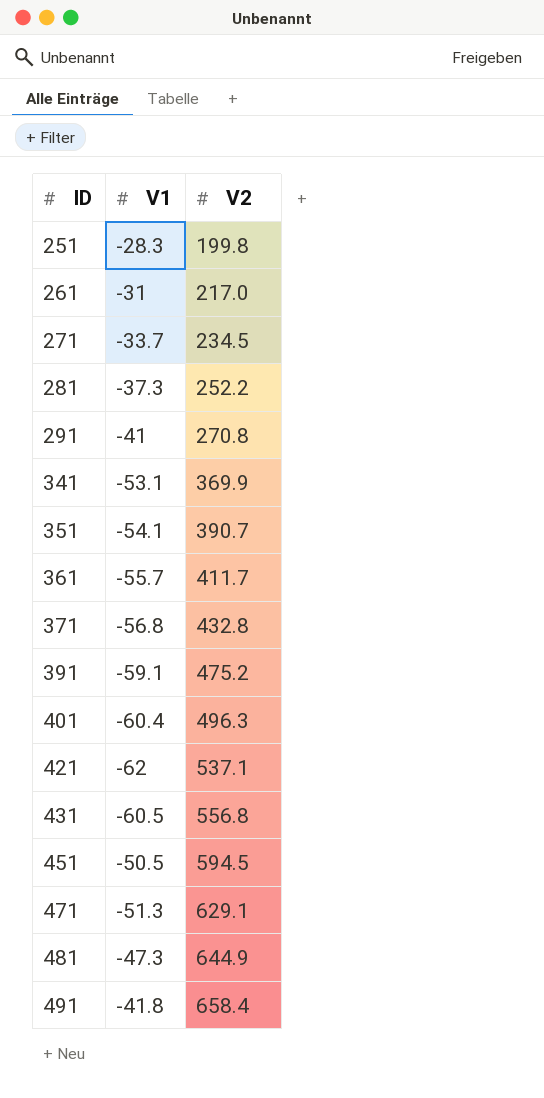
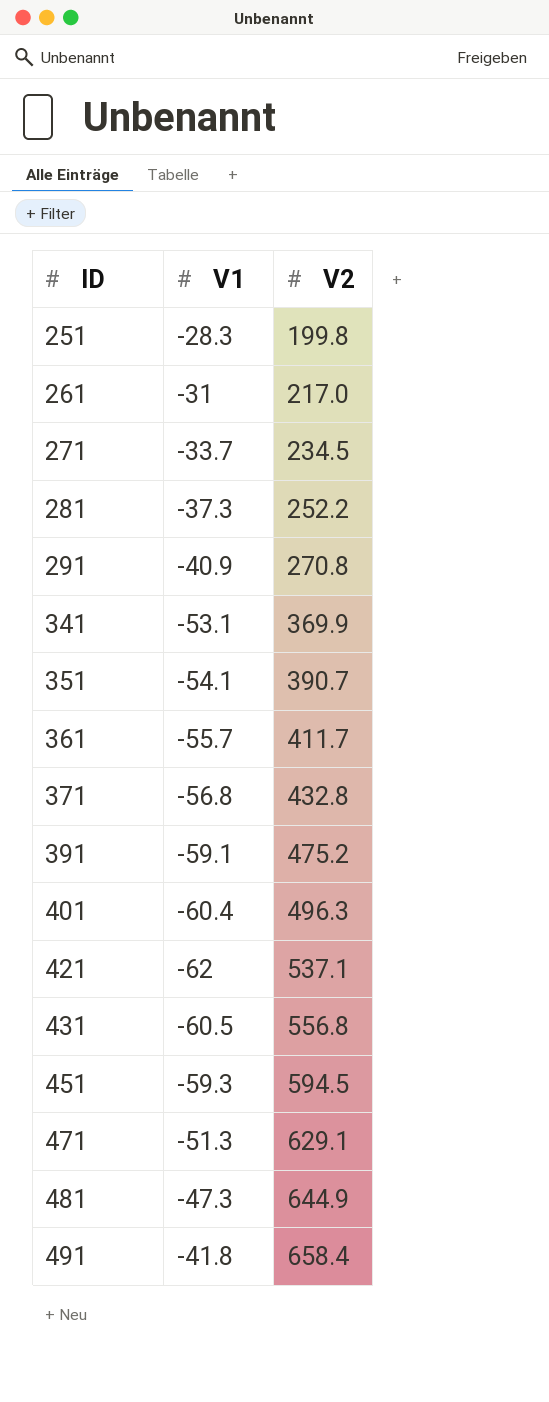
291 | V1: -41 -> -40.9
451 | V1: -50.5 -> -59.3

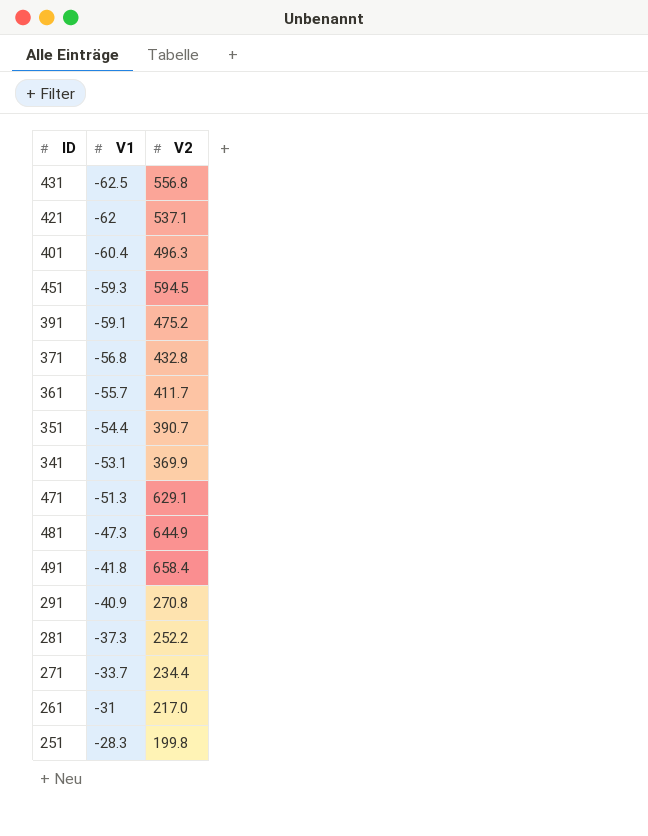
row order: ID ascending -> V1 ascending
431 | V1: -60.5 -> -62.5
351 | V1: -54.1 -> -54.4
271 | V2: 234.5 -> 234.4

